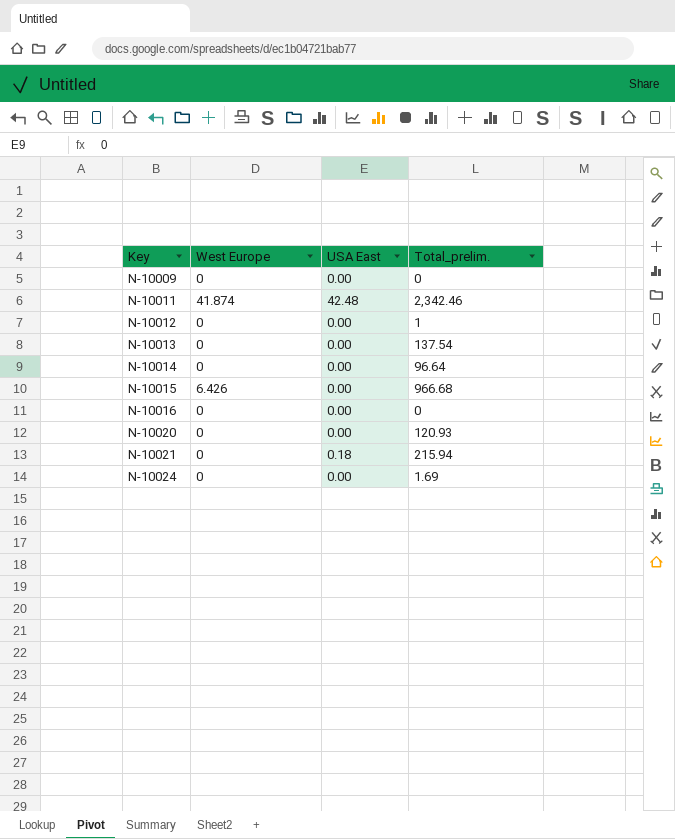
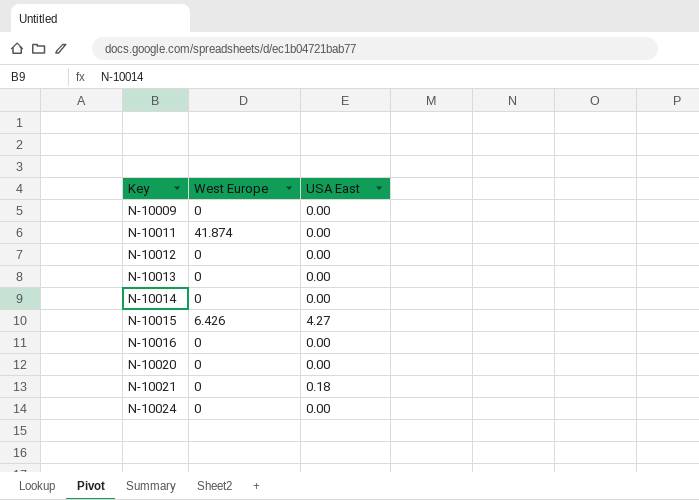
column Total_prelim. | position: 4 -> none
N-10011 | USA East: 42.48 -> 0.00
N-10015 | USA East: 0.00 -> 4.27

